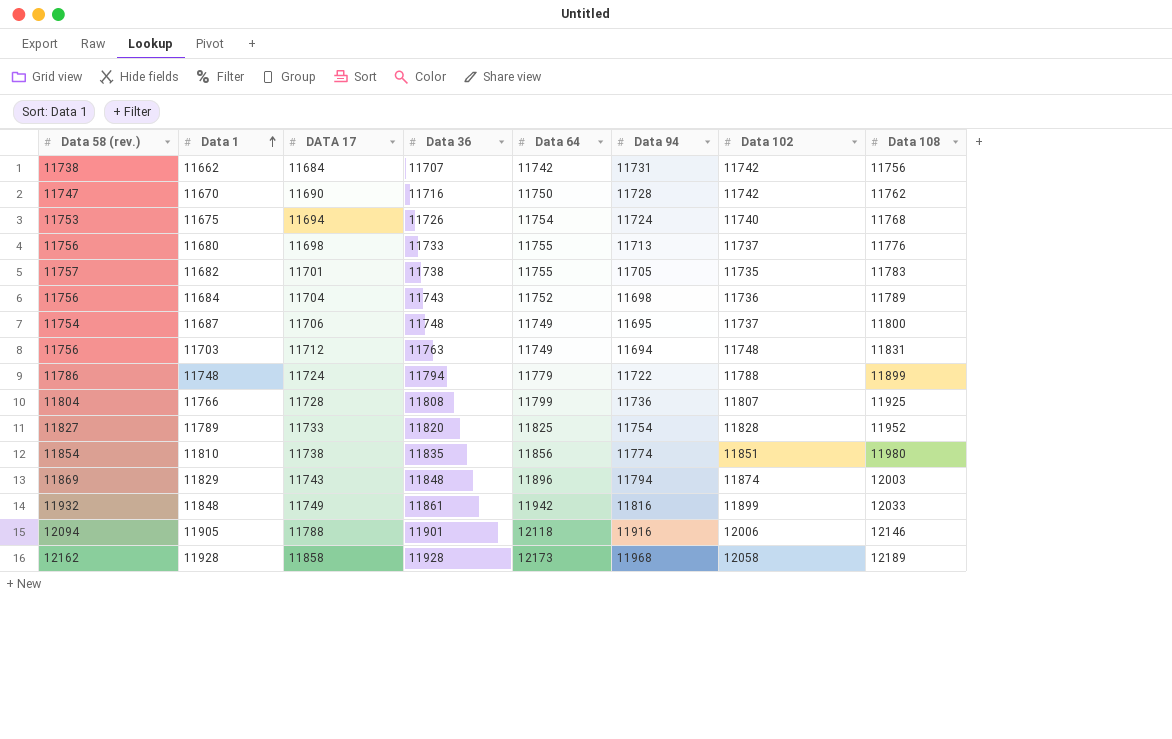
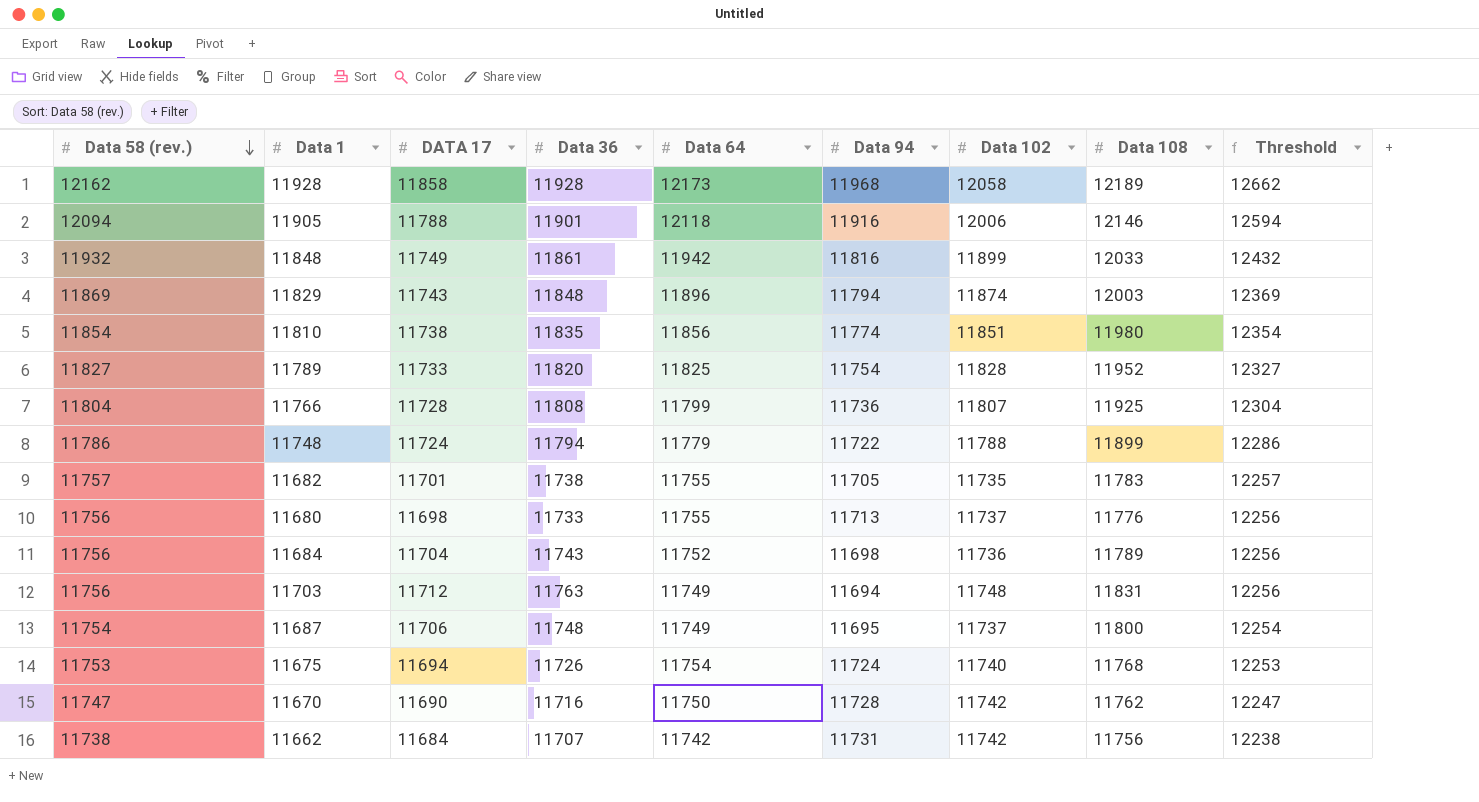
row order: Data 1 ascending -> Data 58 (rev.) descending
column Threshold | formula: none -> [Data 58 (rev.)] + 500

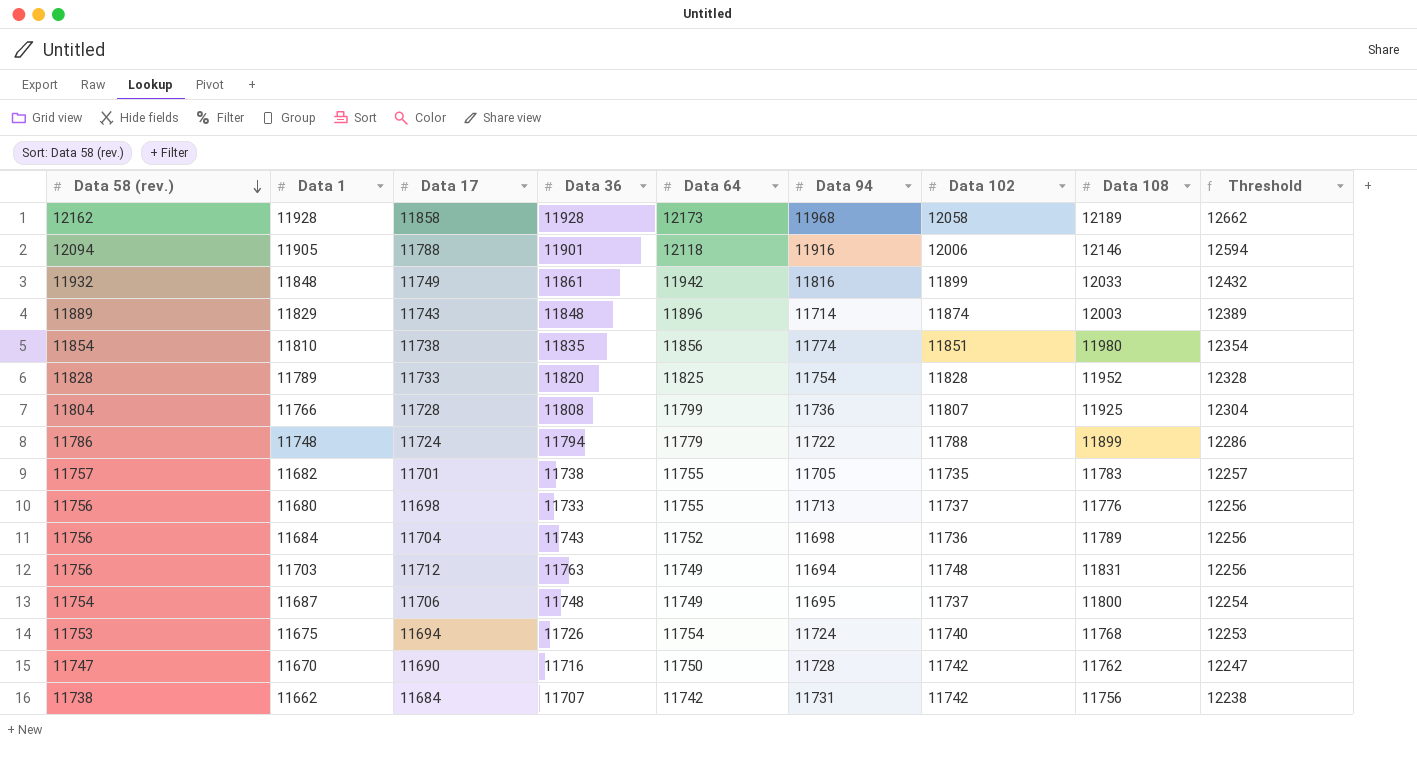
column name: DATA 17 -> Data 17
11829 | Data 58 (rev.): 11869 -> 11889
11829 | Data 94: 11794 -> 11714
11829 | Threshold: 12369 -> 12389
11789 | Data 58 (rev.): 11827 -> 11828
11789 | Threshold: 12327 -> 12328

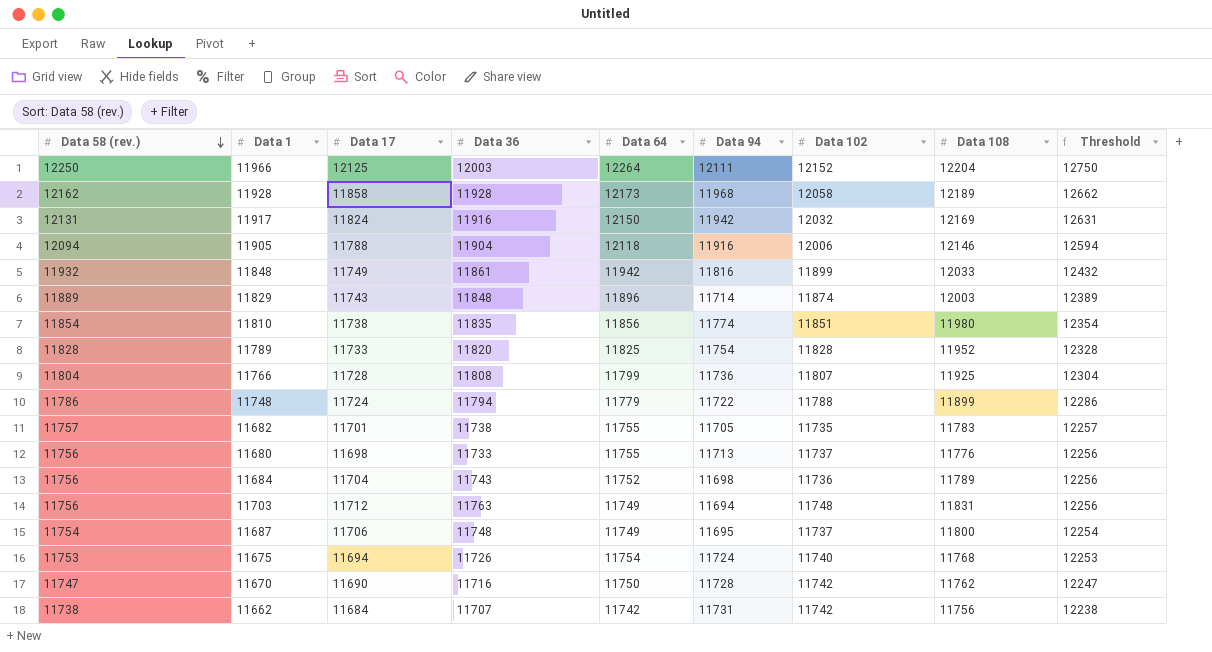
row 11966: none -> 12250 | 12125 | 12003 | 12264 | 12111 | 12152 | 12204 | 12750
row 11917: none -> 12131 | 11824 | 11916 | 12150 | 11942 | 12032 | 12169 | 12631
11905 | Data 36: 11901 -> 11904

